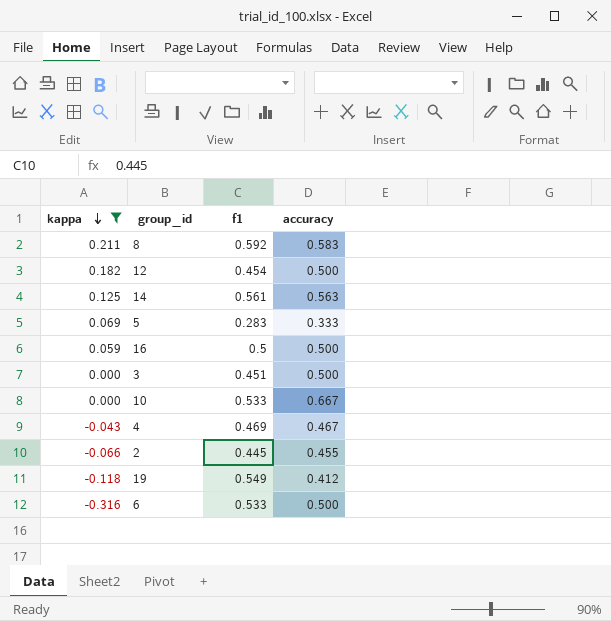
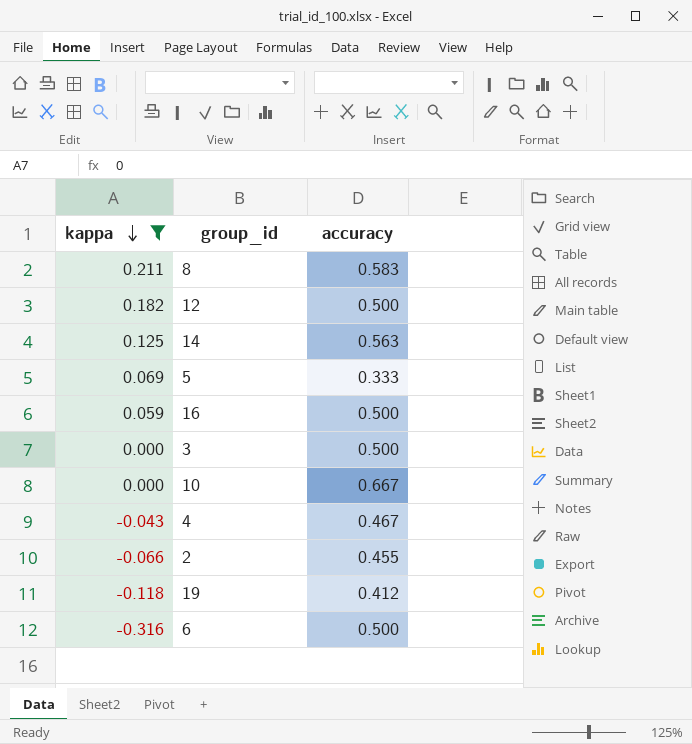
column f1 | position: 3 -> none

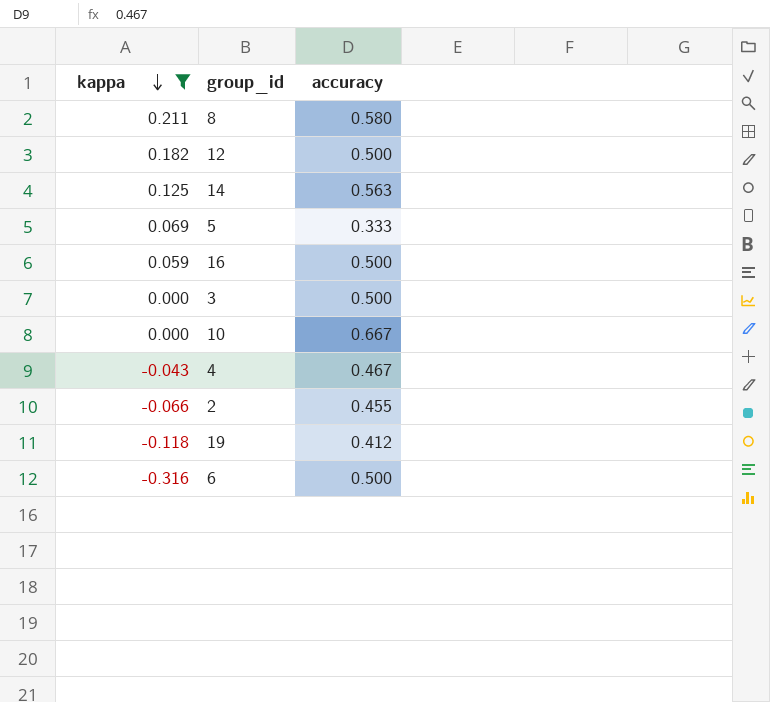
8 | accuracy: 0.583 -> 0.580

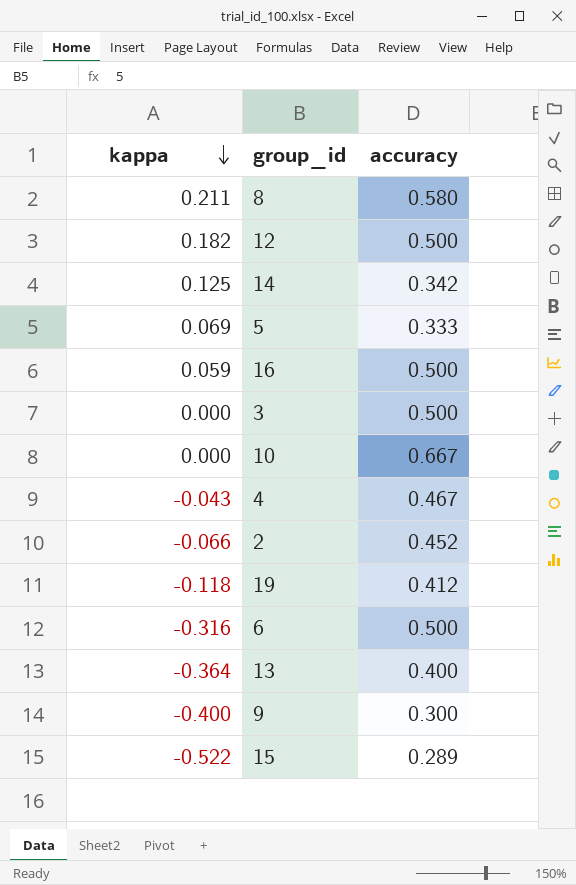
filter: kappa >= -0.316 -> none
14 | accuracy: 0.563 -> 0.342
2 | accuracy: 0.455 -> 0.452

